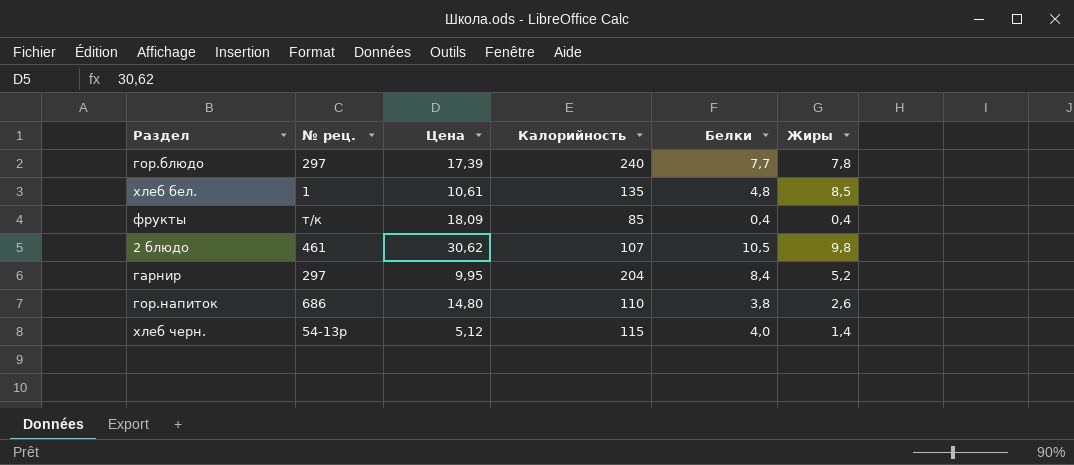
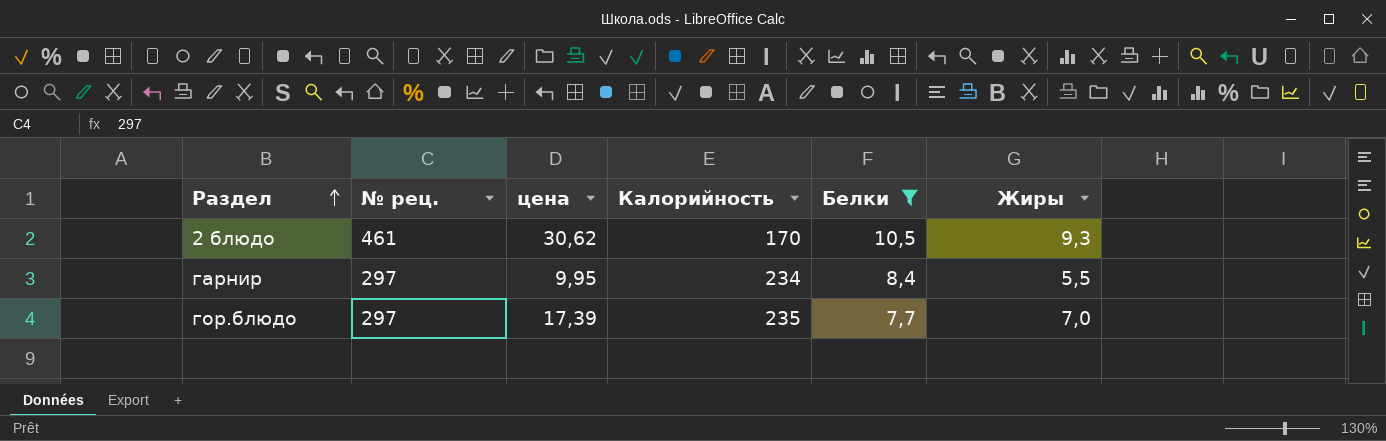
filter: none -> Белки >= 7,7
row order: none -> Раздел ascending
column name: Цена -> цена
2 блюдо | Калорийность: 107 -> 170
2 блюдо | Жиры: 9,8 -> 9,3
гарнир | Калорийность: 204 -> 234
гарнир | Жиры: 5,2 -> 5,5
гор.блюдо | Калорийность: 240 -> 235
гор.блюдо | Жиры: 7,8 -> 7,0

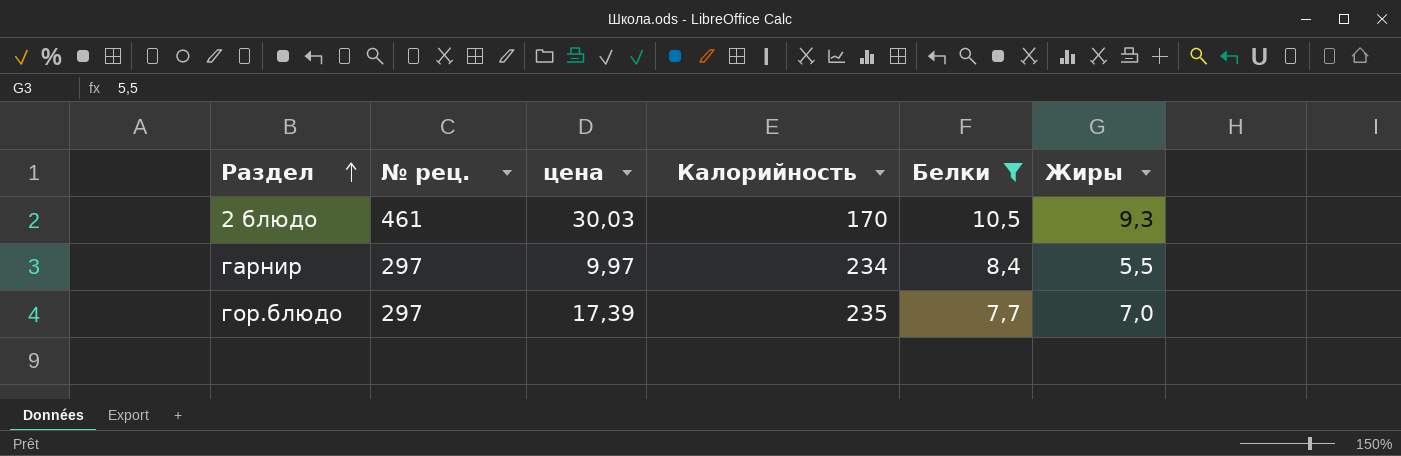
2 блюдо | цена: 30,62 -> 30,03
гарнир | цена: 9,95 -> 9,97

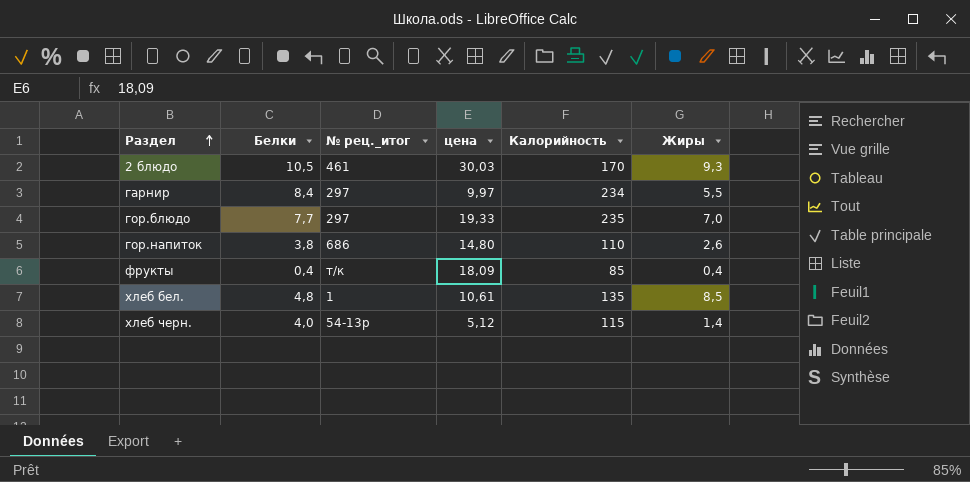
filter: Белки >= 7,7 -> none
column Белки | position: 5 -> 2
column name: № рец. -> № рец._итог
гор.блюдо | цена: 17,39 -> 19,33

